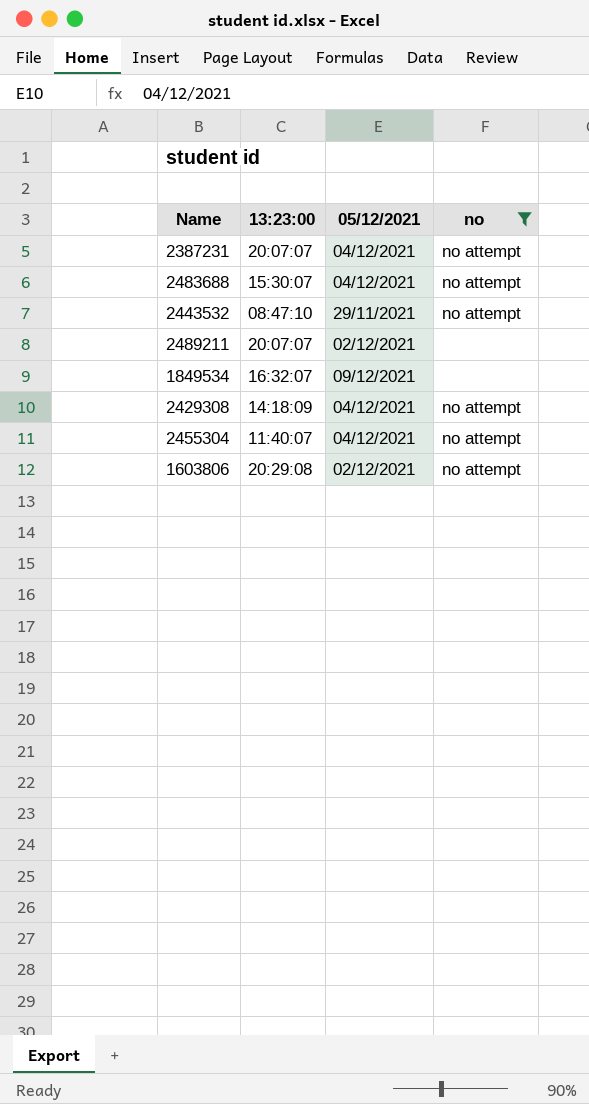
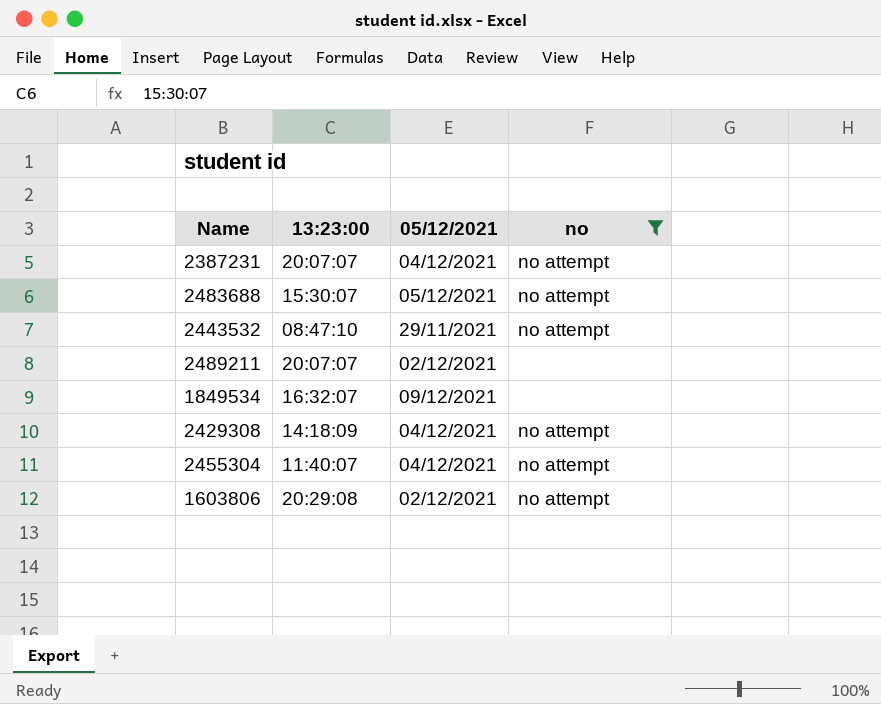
2483688 | 05/12/2021: 04/12/2021 -> 05/12/2021

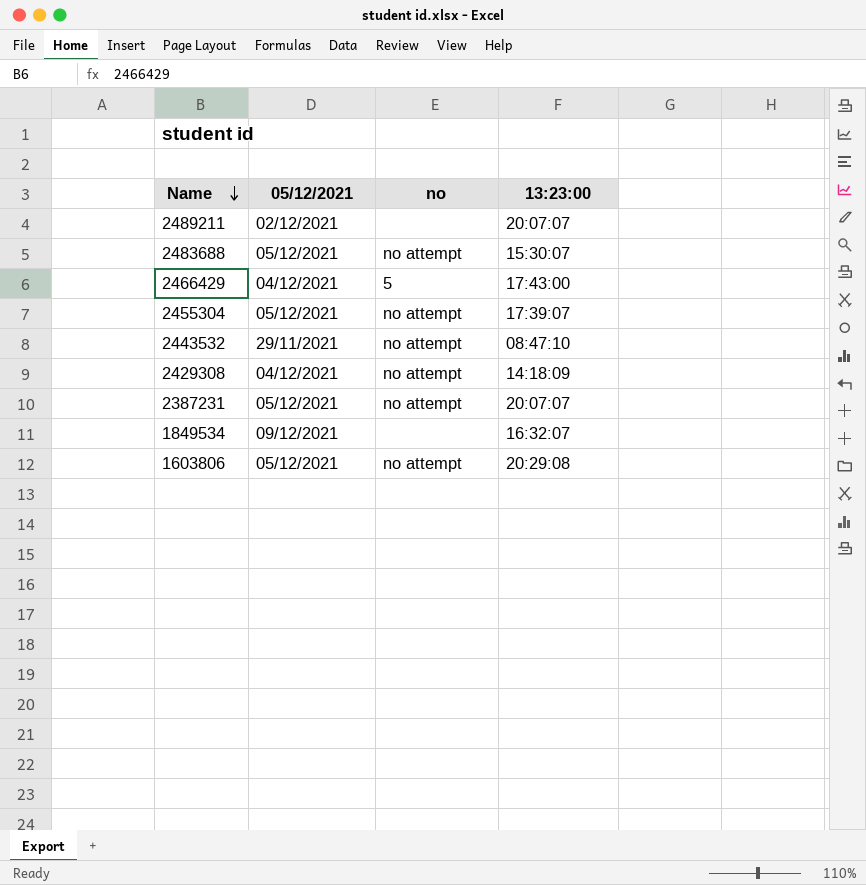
filter: no != 5 -> none
row order: none -> Name descending
column 13:23:00 | position: 2 -> 4
2455304 | 05/12/2021: 04/12/2021 -> 05/12/2021
2455304 | 13:23:00: 11:40:07 -> 17:39:07
2387231 | 05/12/2021: 04/12/2021 -> 05/12/2021
1603806 | 05/12/2021: 02/12/2021 -> 05/12/2021

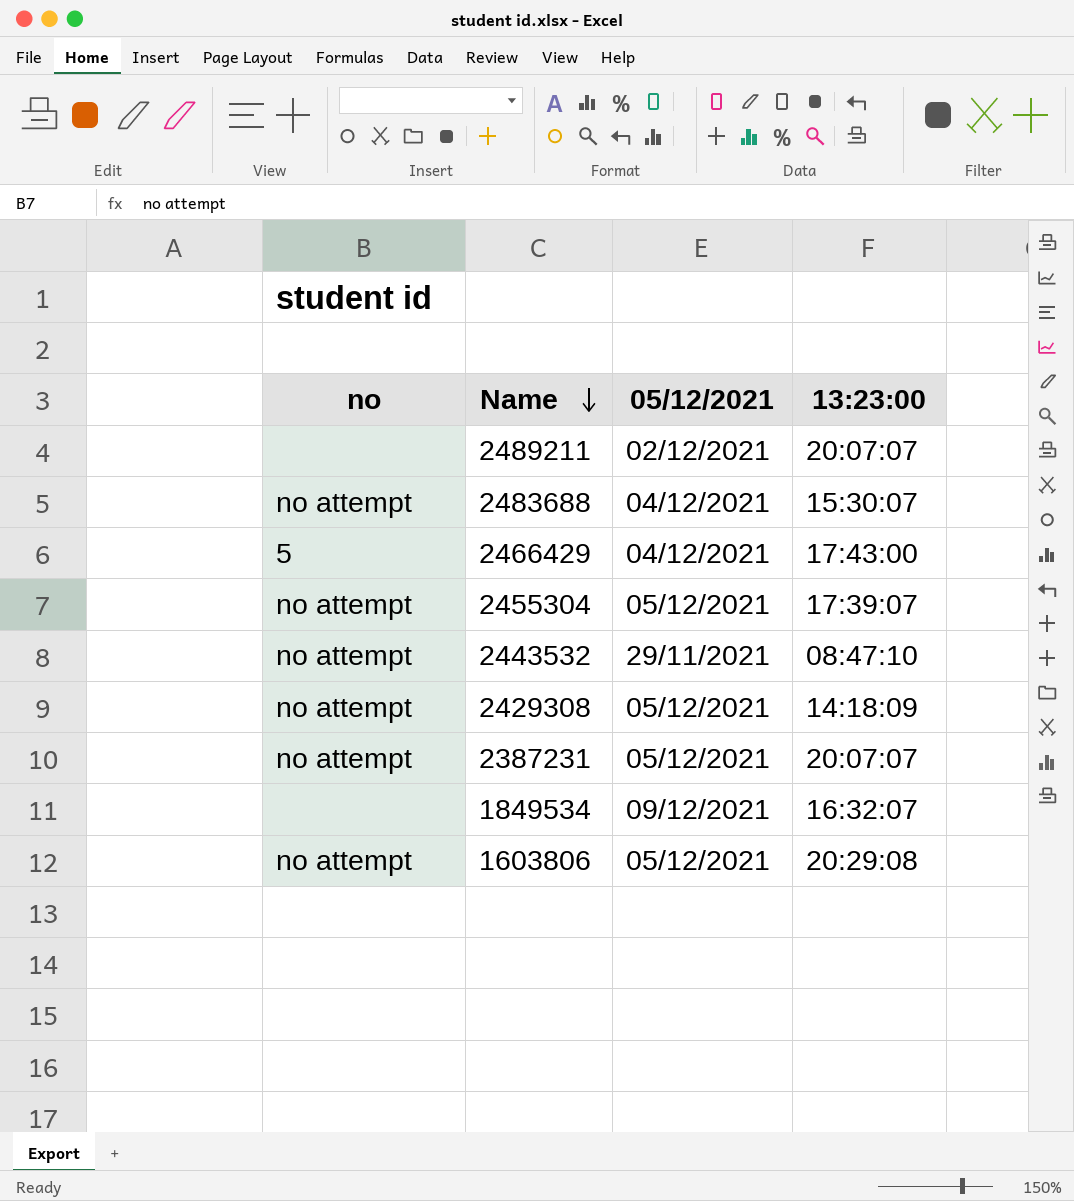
column no | position: 3 -> 1
2483688 | 05/12/2021: 05/12/2021 -> 04/12/2021
2429308 | 05/12/2021: 04/12/2021 -> 05/12/2021

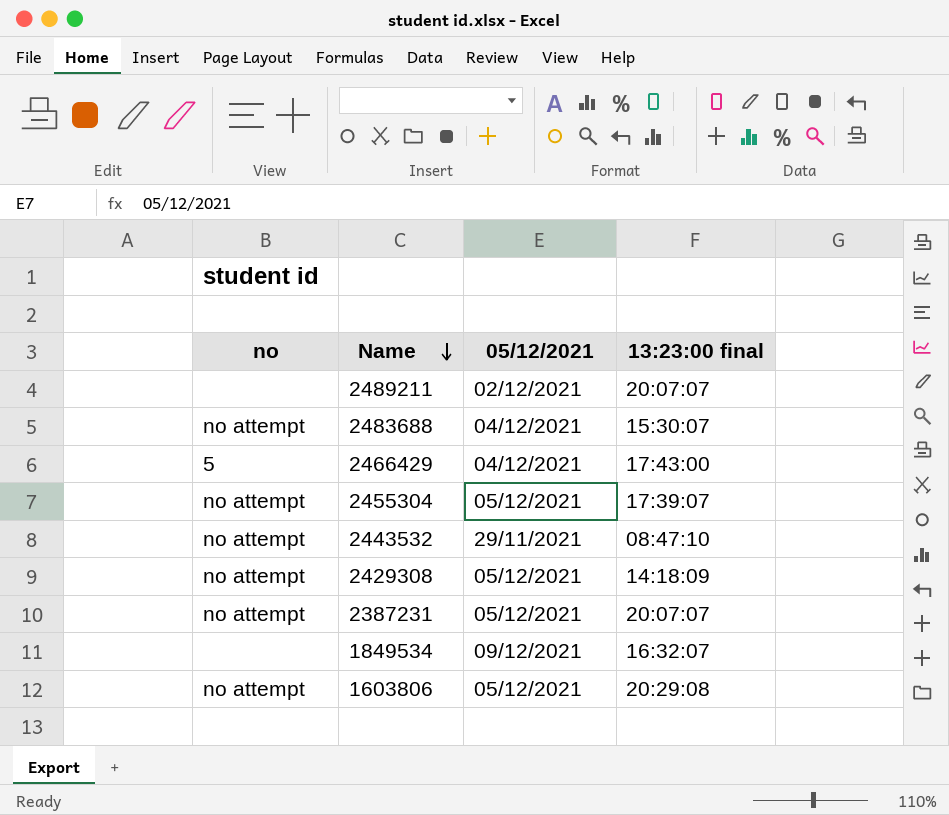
column name: 13:23:00 -> 13:23:00 final

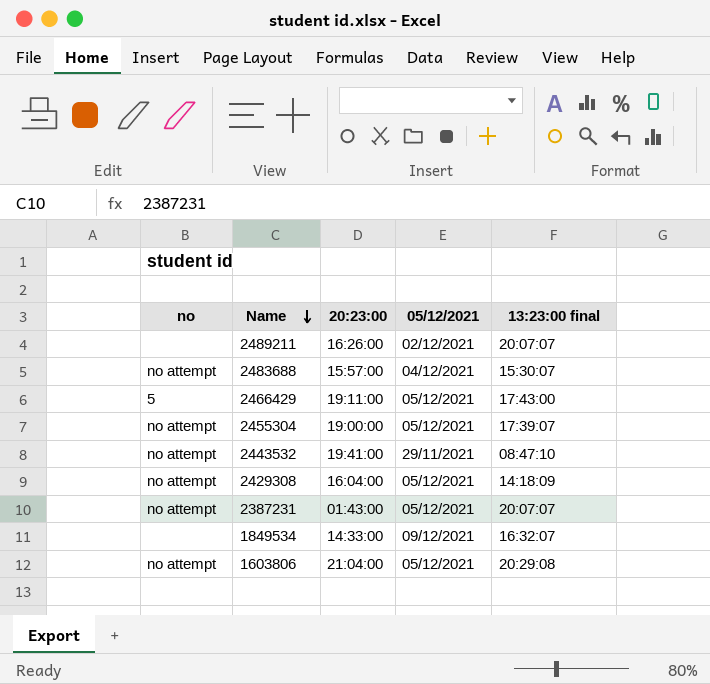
column 20:23:00 | position: none -> 3
2466429 | 05/12/2021: 04/12/2021 -> 05/12/2021

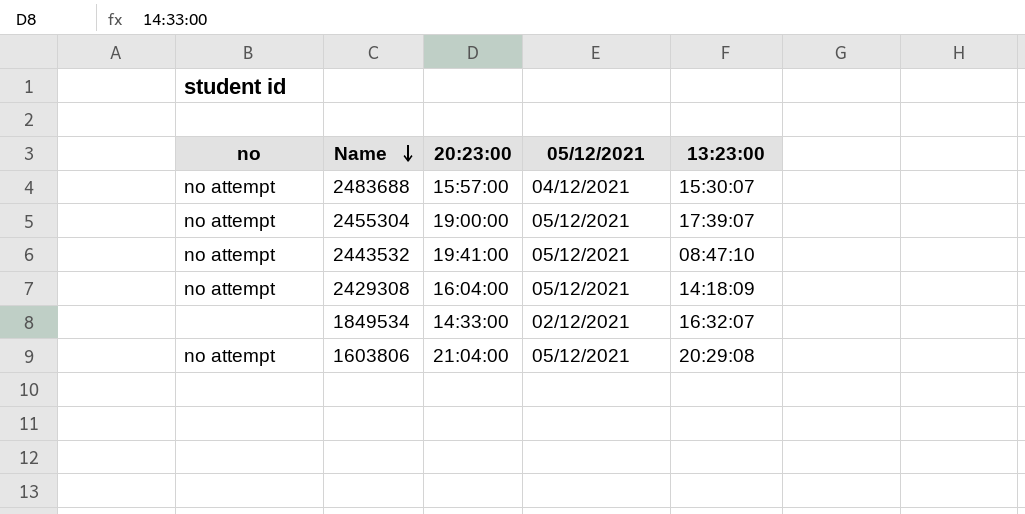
column name: 13:23:00 final -> 13:23:00
row 2489211: none | 16:26:00 | 02/12/2021 | 20:07:07 -> none
row 2466429: 5 | 19:11:00 | 05/12/2021 | 17:43:00 -> none
row 2387231: no attempt | 01:43:00 | 05/12/2021 | 20:07:07 -> none
2443532 | 05/12/2021: 29/11/2021 -> 05/12/2021
1849534 | 05/12/2021: 09/12/2021 -> 02/12/2021

